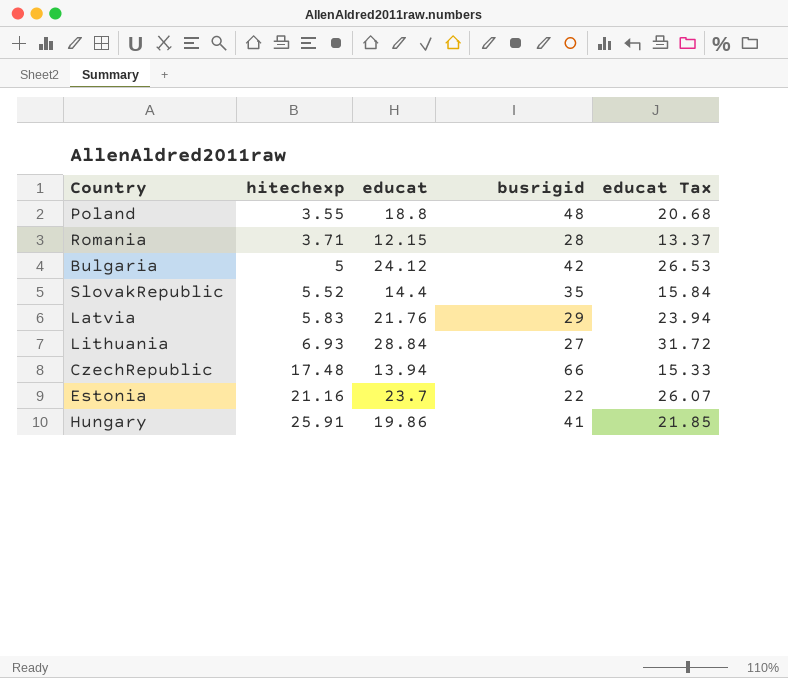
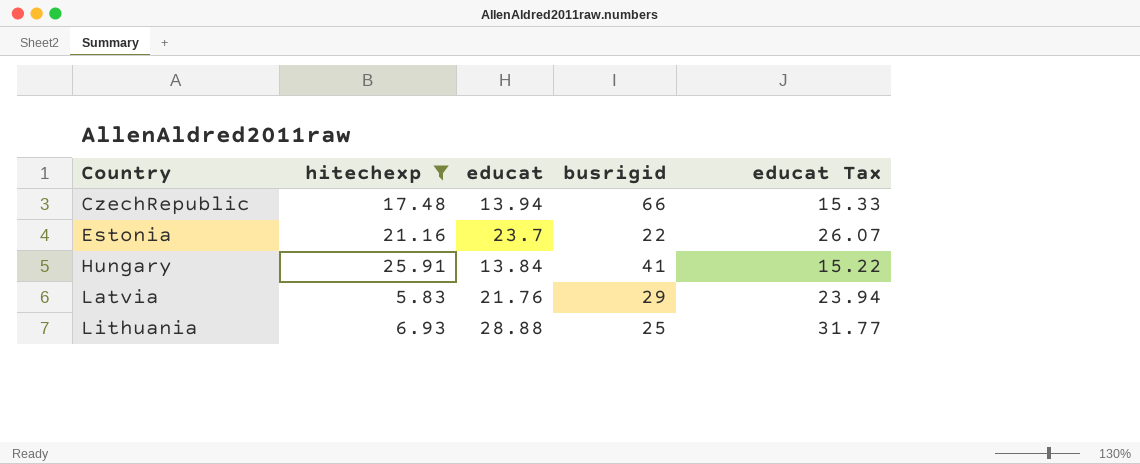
filter: none -> hitechexp >= 5.83
row order: hitechexp ascending -> Country ascending
Hungary | educat: 19.86 -> 13.84
Hungary | educat Tax: 21.85 -> 15.22
Lithuania | educat: 28.84 -> 28.88
Lithuania | busrigid: 27 -> 25
Lithuania | educat Tax: 31.72 -> 31.77

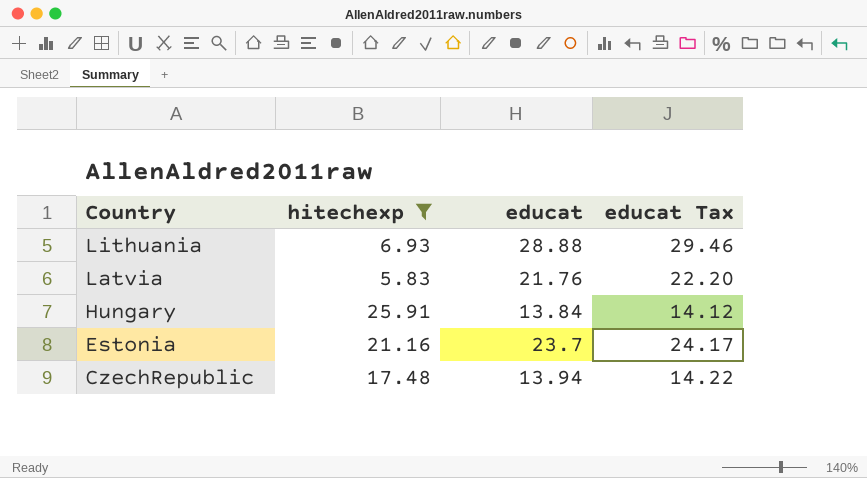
row order: Country ascending -> Country descending
column busrigid | position: 4 -> none
column educat Tax | formula: [educat] * 1.1 -> [educat] * 1.02

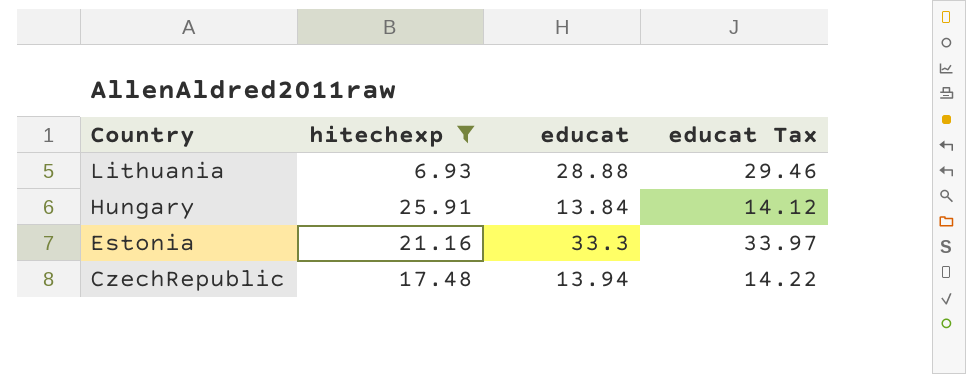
row Latvia: 5.83 | 21.76 | 22.20 -> none
Estonia | educat: 23.7 -> 33.3
Estonia | educat Tax: 24.17 -> 33.97

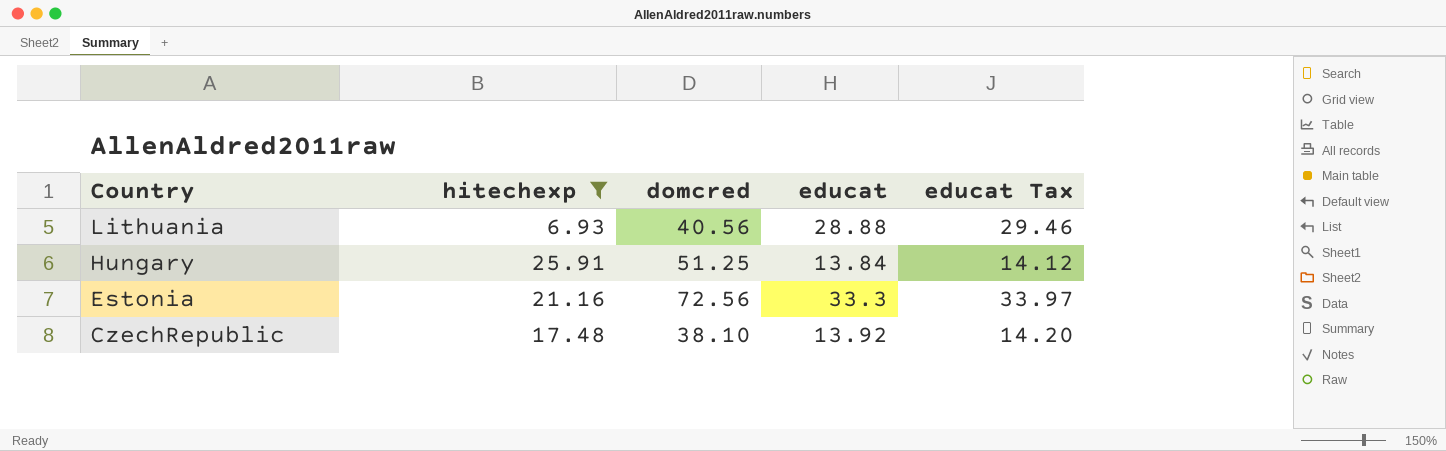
column domcred | position: none -> 3
CzechRepublic | educat: 13.94 -> 13.92
CzechRepublic | educat Tax: 14.22 -> 14.20

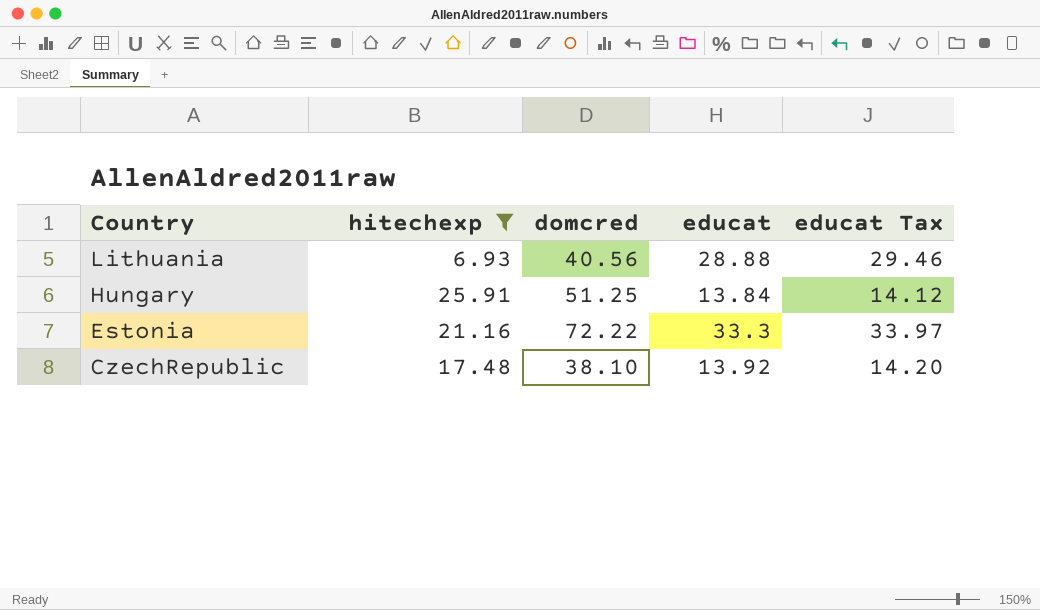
Estonia | domcred: 72.56 -> 72.22

